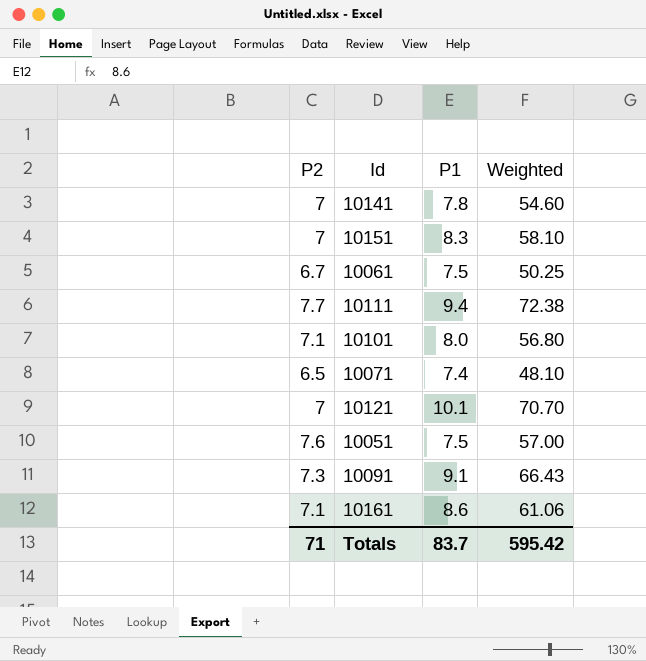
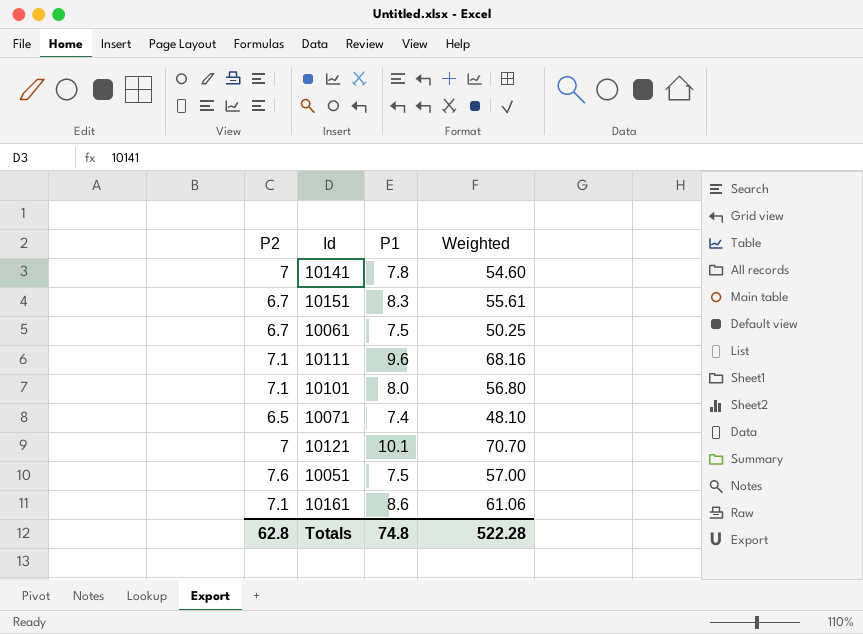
row 10091: 7.3 | 9.1 | 66.43 -> none
10151 | P2: 7 -> 6.7
10151 | Weighted: 58.10 -> 55.61
10111 | P2: 7.7 -> 7.1
10111 | P1: 9.4 -> 9.6
10111 | Weighted: 72.38 -> 68.16
Totals | P2: 71 -> 62.8
Totals | P1: 83.7 -> 74.8
Totals | Weighted: 595.42 -> 522.28

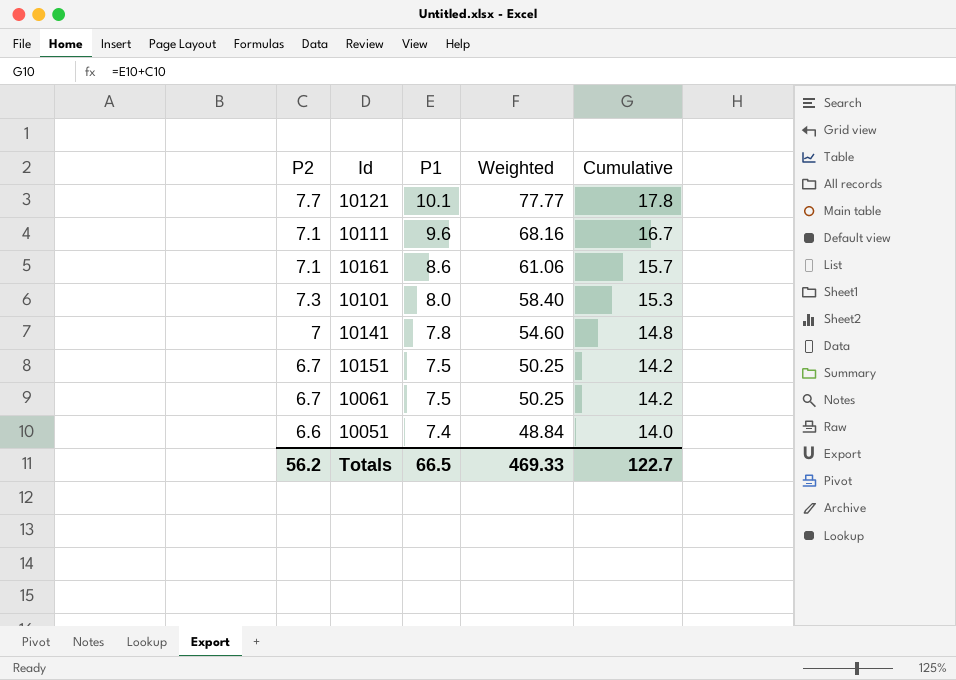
row order: none -> P1 descending
column Cumulative | formula: none -> [P2] + [P1]
row 10071: 6.5 | 7.4 | 48.10 -> none
10121 | P2: 7 -> 7.7
10121 | Weighted: 70.70 -> 77.77
10101 | P2: 7.1 -> 7.3
10101 | Weighted: 56.80 -> 58.40
10151 | P1: 8.3 -> 7.5
10151 | Weighted: 55.61 -> 50.25
10051 | P2: 7.6 -> 6.6
10051 | P1: 7.5 -> 7.4
10051 | Weighted: 57.00 -> 48.84
Totals | P2: 62.8 -> 56.2
Totals | P1: 74.8 -> 66.5
Totals | Weighted: 522.28 -> 469.33

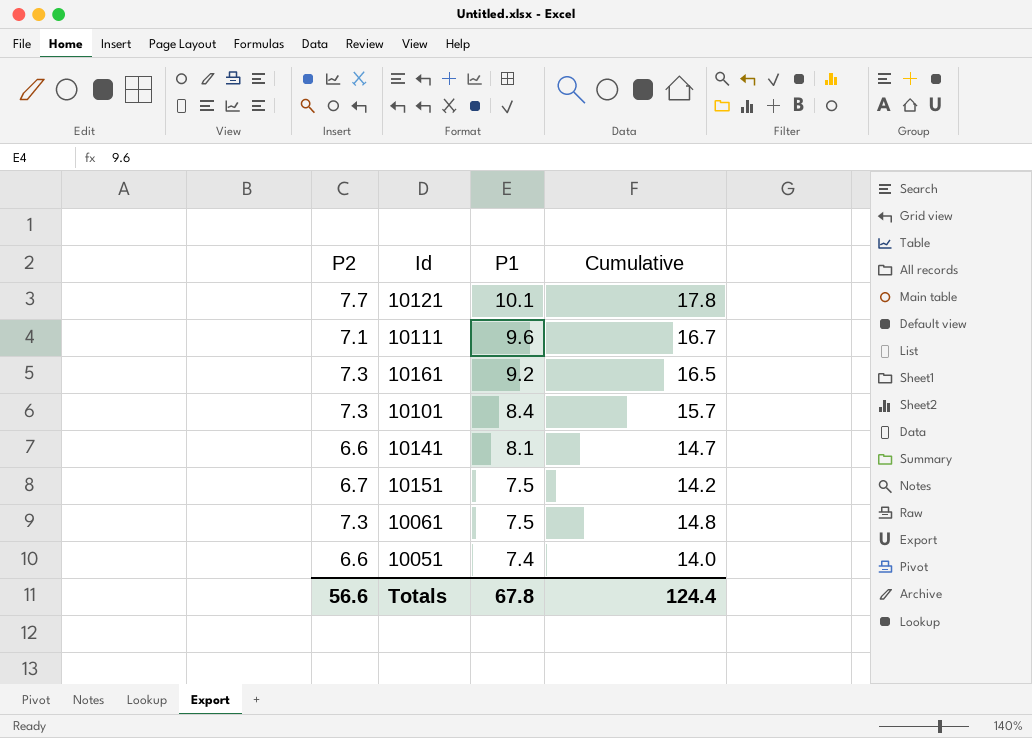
column Weighted | formula: [P2] * [P1] -> none
10161 | P2: 7.1 -> 7.3
10161 | P1: 8.6 -> 9.2
10161 | Cumulative: 15.7 -> 16.5
10101 | P1: 8.0 -> 8.4
10101 | Cumulative: 15.3 -> 15.7
10141 | P2: 7 -> 6.6
10141 | P1: 7.8 -> 8.1
10141 | Cumulative: 14.8 -> 14.7
10061 | P2: 6.7 -> 7.3
10061 | Cumulative: 14.2 -> 14.8
Totals | P2: 56.2 -> 56.6
Totals | P1: 66.5 -> 67.8
Totals | Cumulative: 122.7 -> 124.4

